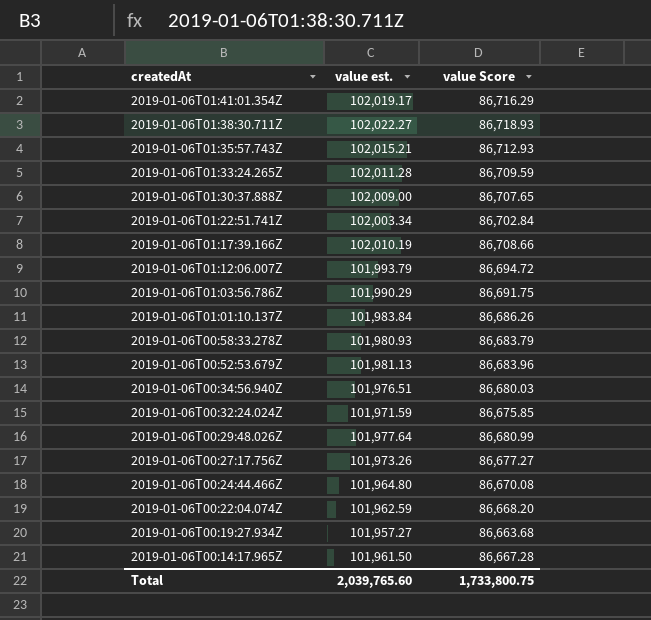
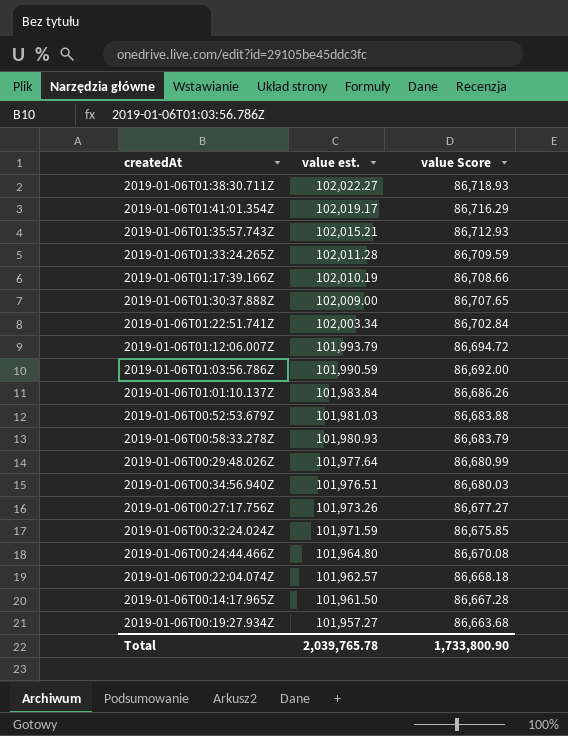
row order: createdAt descending -> value est. descending
2019-01-06T01:03:56.786Z | value est.: 101,990.29 -> 101,990.59
2019-01-06T01:03:56.786Z | value Score: 86,691.75 -> 86,692.00
2019-01-06T00:52:53.679Z | value est.: 101,981.13 -> 101,981.03
2019-01-06T00:52:53.679Z | value Score: 86,683.96 -> 86,683.88
2019-01-06T00:22:04.074Z | value est.: 101,962.59 -> 101,962.57
2019-01-06T00:22:04.074Z | value Score: 86,668.20 -> 86,668.18
Total | value est.: 2,039,765.60 -> 2,039,765.78
Total | value Score: 1,733,800.75 -> 1,733,800.90

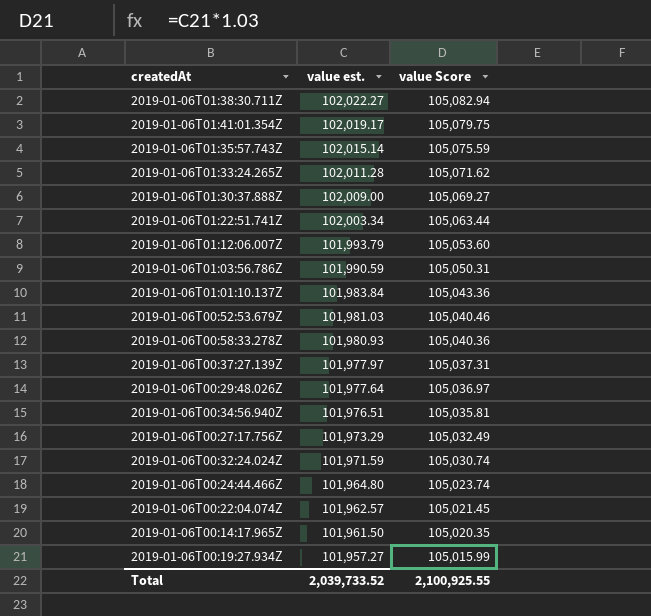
column value Score | formula: [value est.] * 0.85 -> [value est.] * 1.03
row 2019-01-06T01:17:39.166Z: 102,010.19 | 86,708.66 -> none
2019-01-06T01:35:57.743Z | value est.: 102,015.21 -> 102,015.14
row 2019-01-06T00:37:27.139Z: none -> 101,977.97 | 105,037.31
2019-01-06T00:27:17.756Z | value est.: 101,973.26 -> 101,973.29
Total | value est.: 2,039,765.78 -> 2,039,733.52
Total | value Score: 1,733,800.90 -> 2,100,925.55

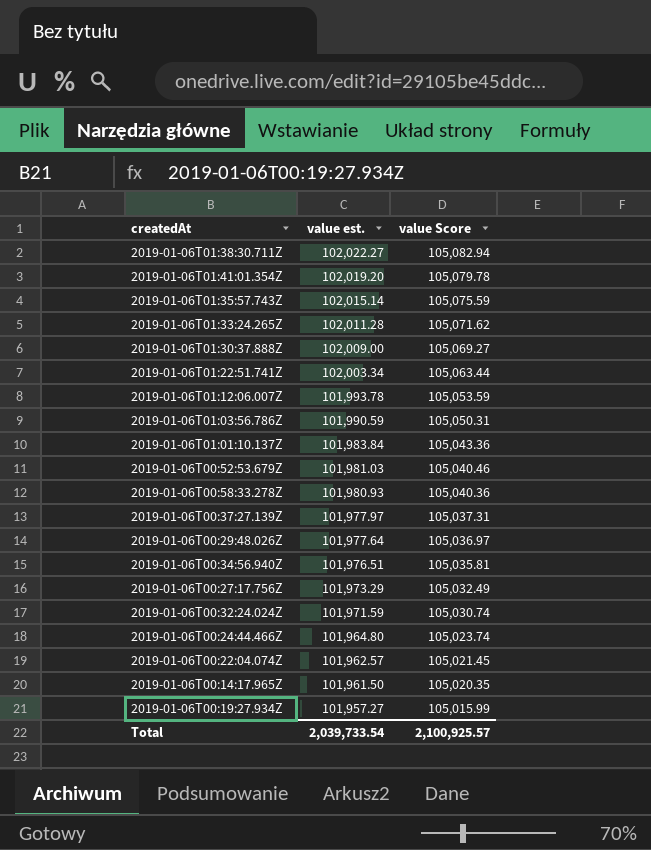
2019-01-06T01:41:01.354Z | value est.: 102,019.17 -> 102,019.20
2019-01-06T01:41:01.354Z | value Score: 105,079.75 -> 105,079.78
2019-01-06T01:12:06.007Z | value est.: 101,993.79 -> 101,993.78
2019-01-06T01:12:06.007Z | value Score: 105,053.60 -> 105,053.59
Total | value est.: 2,039,733.52 -> 2,039,733.54
Total | value Score: 2,100,925.55 -> 2,100,925.57

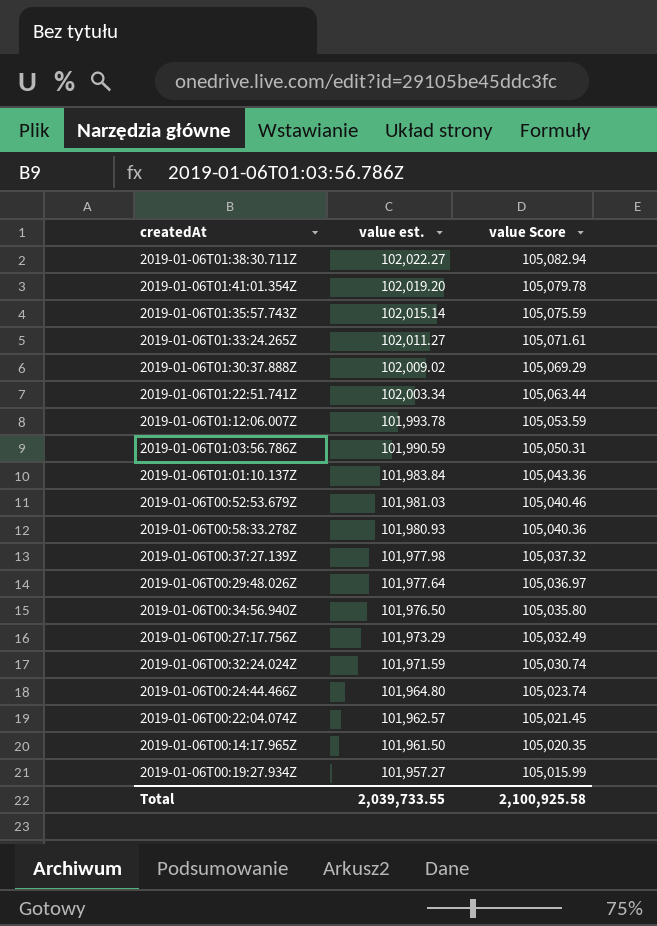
2019-01-06T01:33:24.265Z | value est.: 102,011.28 -> 102,011.27
2019-01-06T01:33:24.265Z | value Score: 105,071.62 -> 105,071.61
2019-01-06T01:30:37.888Z | value est.: 102,009.00 -> 102,009.02
2019-01-06T01:30:37.888Z | value Score: 105,069.27 -> 105,069.29
2019-01-06T00:37:27.139Z | value est.: 101,977.97 -> 101,977.98
2019-01-06T00:37:27.139Z | value Score: 105,037.31 -> 105,037.32
2019-01-06T00:34:56.940Z | value est.: 101,976.51 -> 101,976.50
2019-01-06T00:34:56.940Z | value Score: 105,035.81 -> 105,035.80
Total | value est.: 2,039,733.54 -> 2,039,733.55
Total | value Score: 2,100,925.57 -> 2,100,925.58

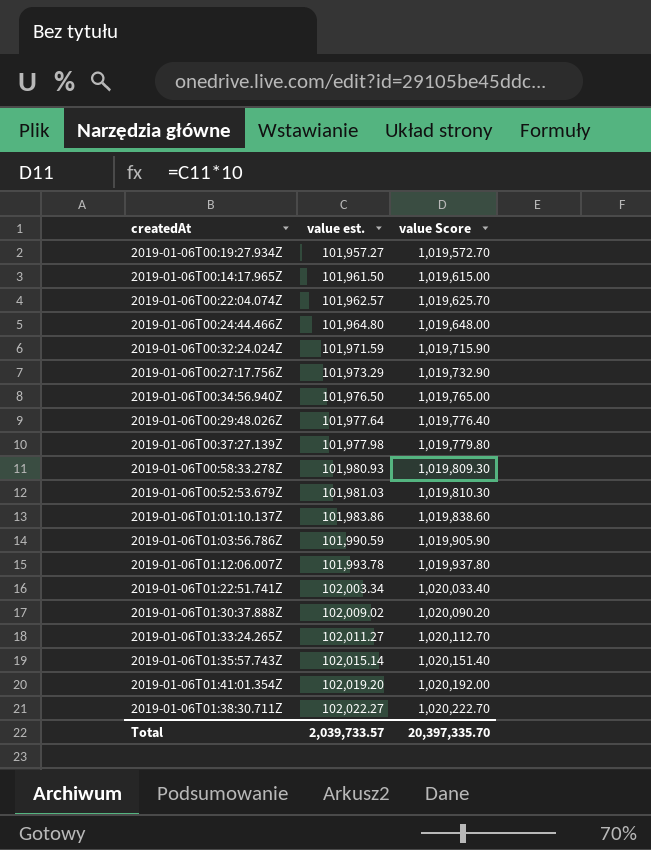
row order: value est. descending -> value est. ascending
column value Score | formula: [value est.] * 1.03 -> [value est.] * 10
2019-01-06T01:01:10.137Z | value est.: 101,983.84 -> 101,983.86
Total | value est.: 2,039,733.55 -> 2,039,733.57
Total | value Score: 2,100,925.58 -> 20,397,335.70

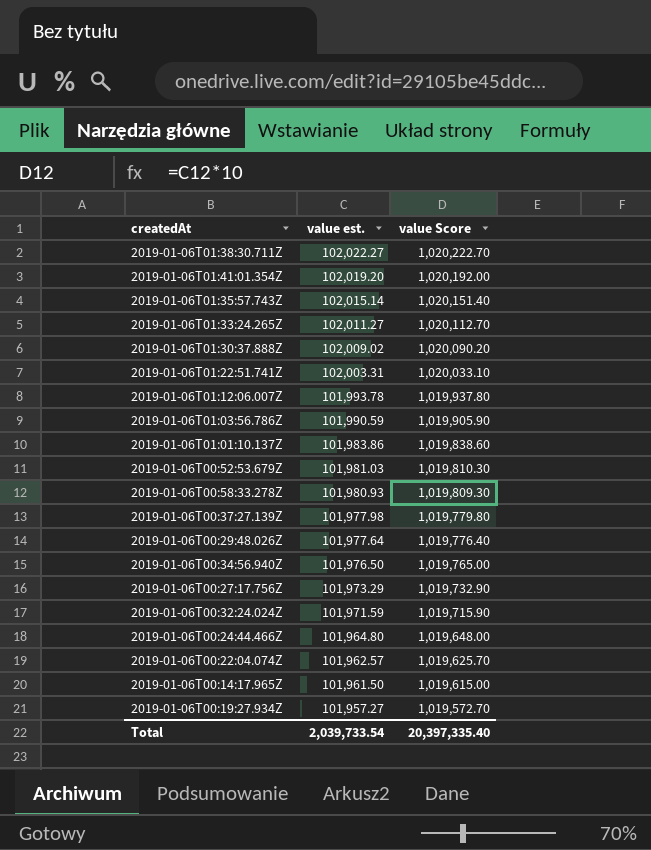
row order: value est. ascending -> value est. descending
2019-01-06T01:22:51.741Z | value est.: 102,003.34 -> 102,003.31
2019-01-06T01:22:51.741Z | value Score: 1,020,033.40 -> 1,020,033.10
Total | value est.: 2,039,733.57 -> 2,039,733.54
Total | value Score: 20,397,335.70 -> 20,397,335.40

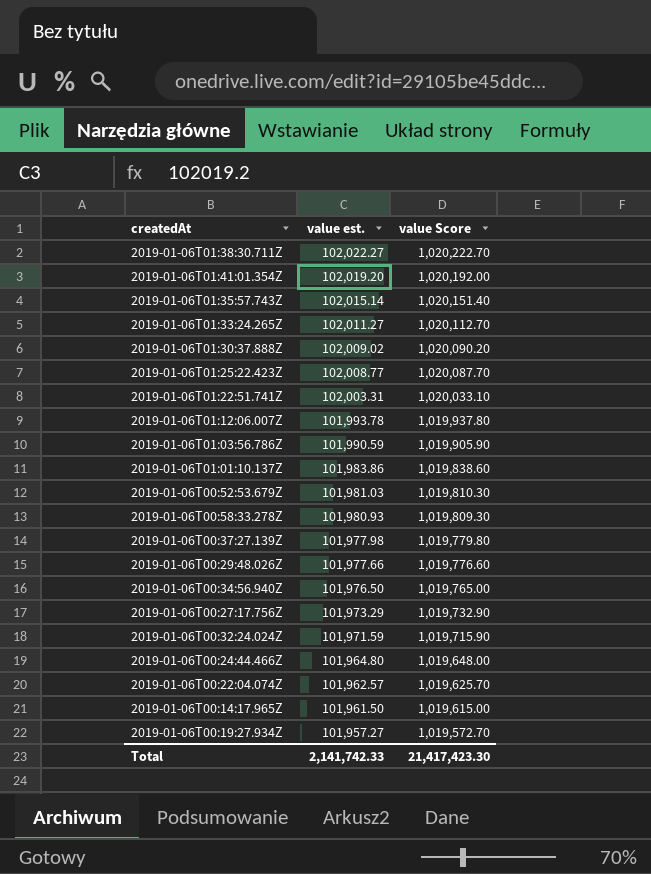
row 2019-01-06T01:25:22.423Z: none -> 102,008.77 | 1,020,087.70
2019-01-06T00:29:48.026Z | value est.: 101,977.64 -> 101,977.66
2019-01-06T00:29:48.026Z | value Score: 1,019,776.40 -> 1,019,776.60
Total | value est.: 2,039,733.54 -> 2,141,742.33
Total | value Score: 20,397,335.40 -> 21,417,423.30

